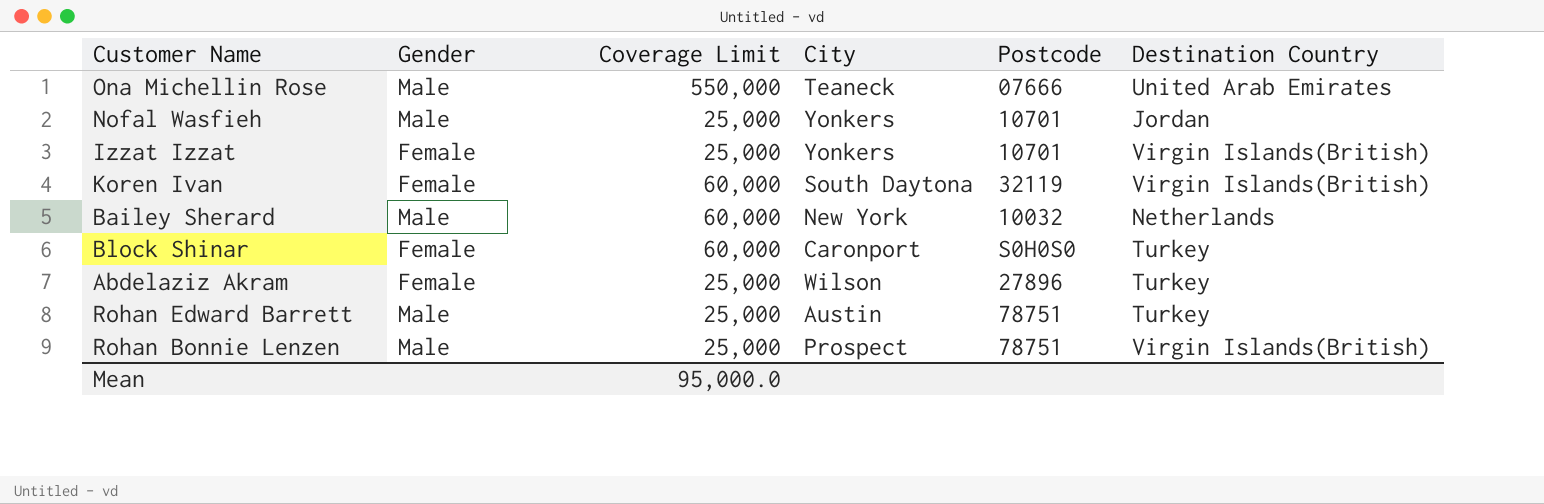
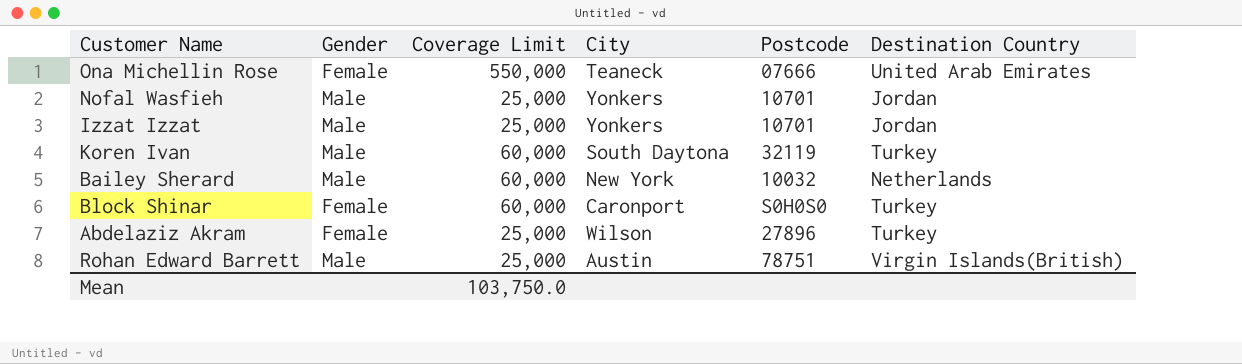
row Rohan Bonnie Lenzen: Male | 25,000 | Prospect | 78751 | Virgin Islands(British) -> none
Ona Michellin Rose | Gender: Male -> Female
Izzat Izzat | Gender: Female -> Male
Izzat Izzat | Destination Country: Virgin Islands(British) -> Jordan
Koren Ivan | Gender: Female -> Male
Koren Ivan | Destination Country: Virgin Islands(British) -> Turkey
Rohan Edward Barrett | Destination Country: Turkey -> Virgin Islands(British)
Mean | Coverage Limit: 95,000.0 -> 103,750.0

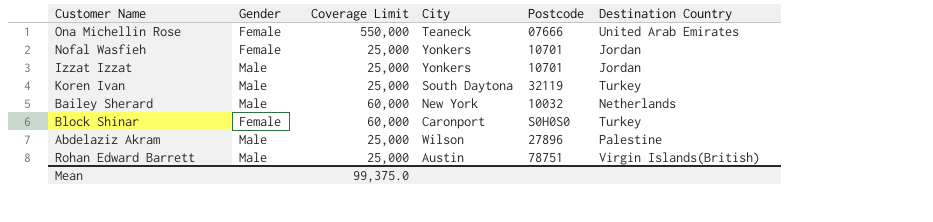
Nofal Wasfieh | Gender: Male -> Female
Koren Ivan | Coverage Limit: 60,000 -> 25,000
Abdelaziz Akram | Gender: Female -> Male
Abdelaziz Akram | Destination Country: Turkey -> Palestine
Mean | Coverage Limit: 103,750.0 -> 99,375.0

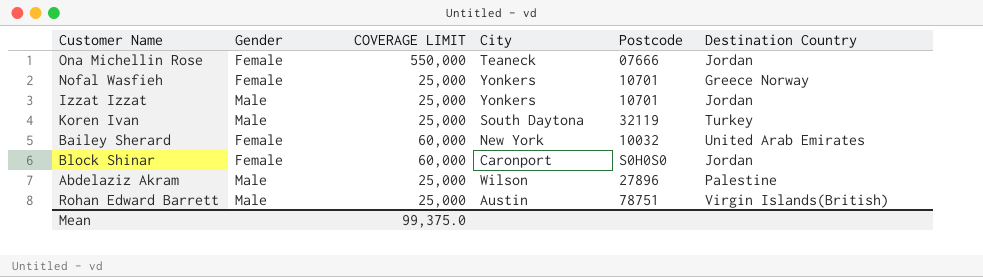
column name: Coverage Limit -> COVERAGE LIMIT
Ona Michellin Rose | Destination Country: United Arab Emirates -> Jordan
Nofal Wasfieh | Destination Country: Jordan -> Greece Norway
Bailey Sherard | Gender: Male -> Female
Bailey Sherard | Destination Country: Netherlands -> United Arab Emirates
Block Shinar | Destination Country: Turkey -> Jordan

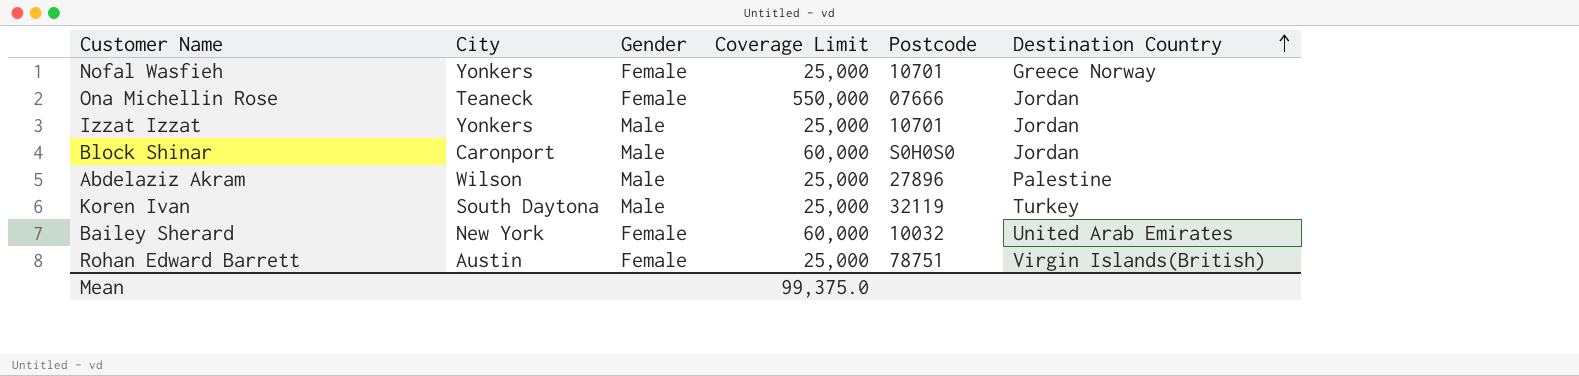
row order: none -> Destination Country ascending
column City | position: 4 -> 2
column name: COVERAGE LIMIT -> Coverage Limit
Block Shinar | Gender: Female -> Male
Rohan Edward Barrett | Gender: Male -> Female

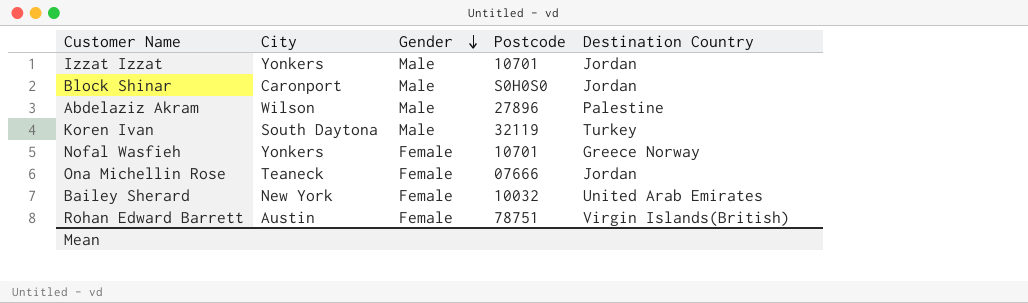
row order: Destination Country ascending -> Gender descending
column Coverage Limit | position: 4 -> none

